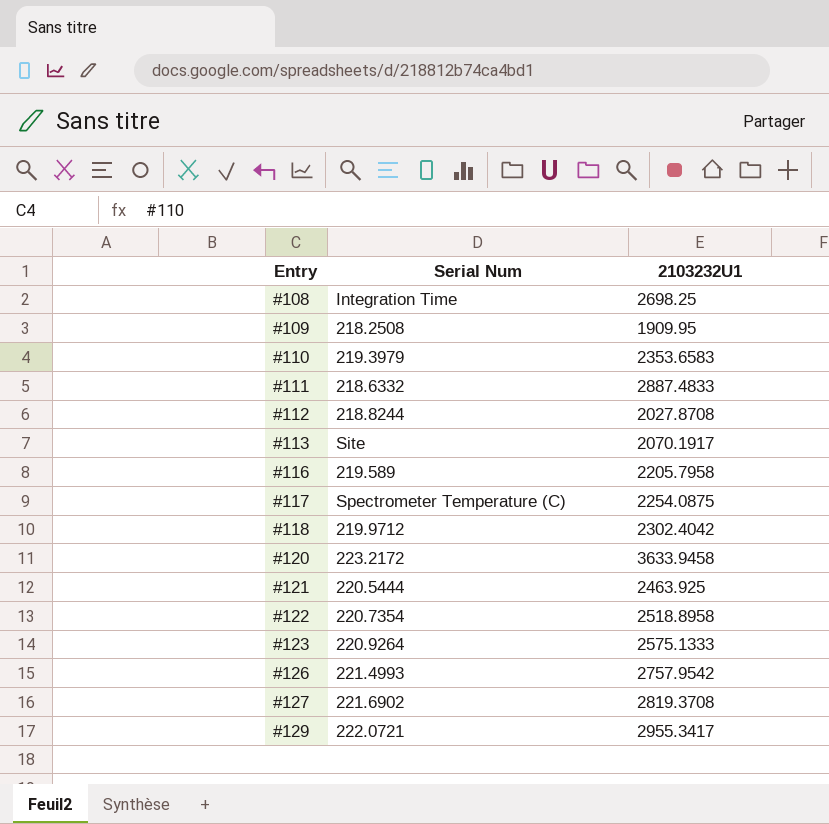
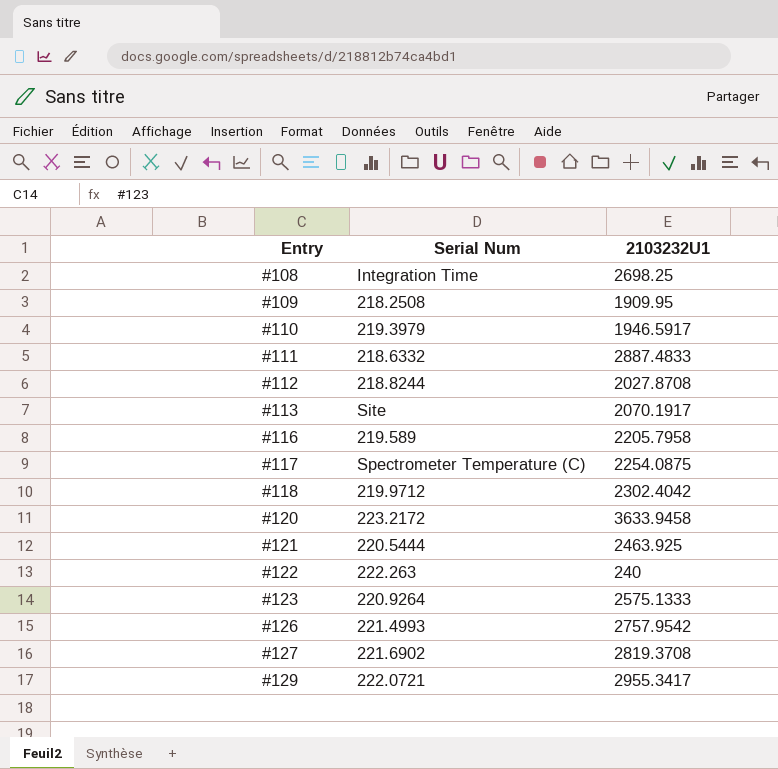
#110 | 2103232U1: 2353.6583 -> 1946.5917
#122 | Serial Num: 220.7354 -> 222.263
#122 | 2103232U1: 2518.8958 -> 240

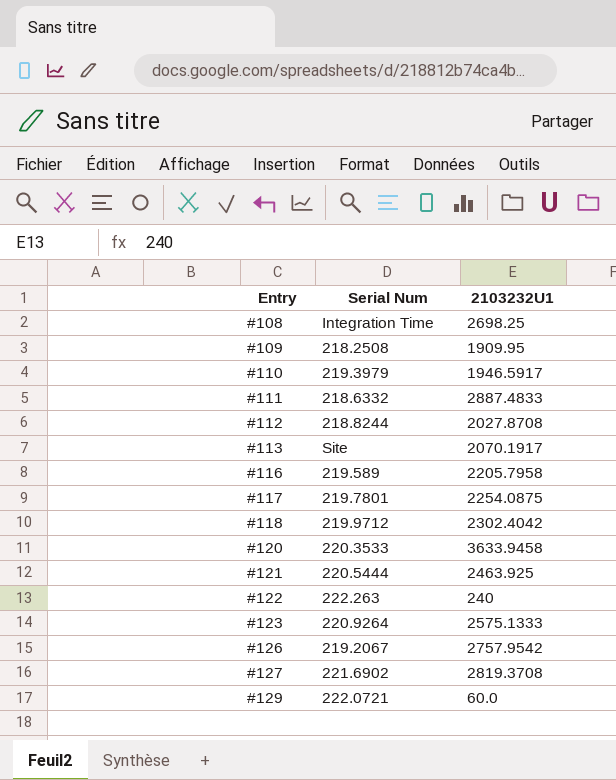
#117 | Serial Num: Spectrometer Temperature (C) -> 219.7801
#120 | Serial Num: 223.2172 -> 220.3533
#126 | Serial Num: 221.4993 -> 219.2067
#129 | 2103232U1: 2955.3417 -> 60.0

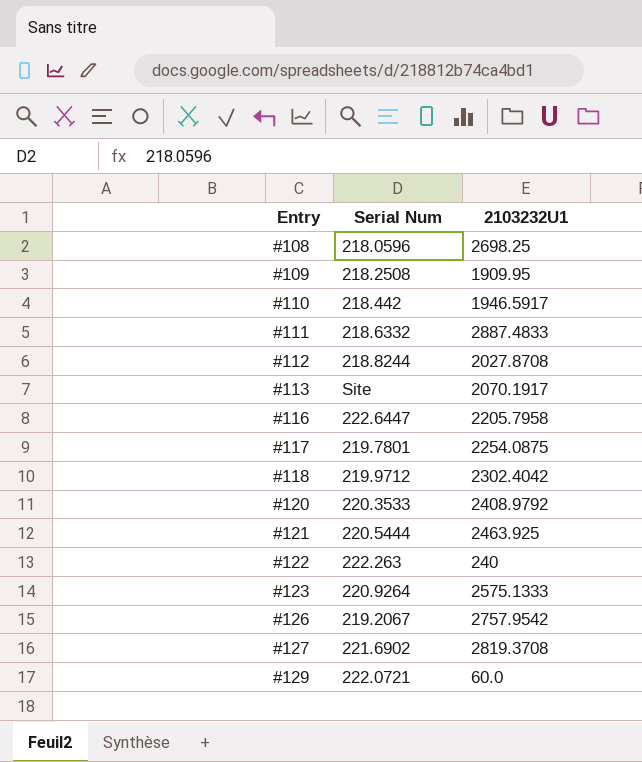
#108 | Serial Num: Integration Time -> 218.0596
#110 | Serial Num: 219.3979 -> 218.442
#116 | Serial Num: 219.589 -> 222.6447
#120 | 2103232U1: 3633.9458 -> 2408.9792

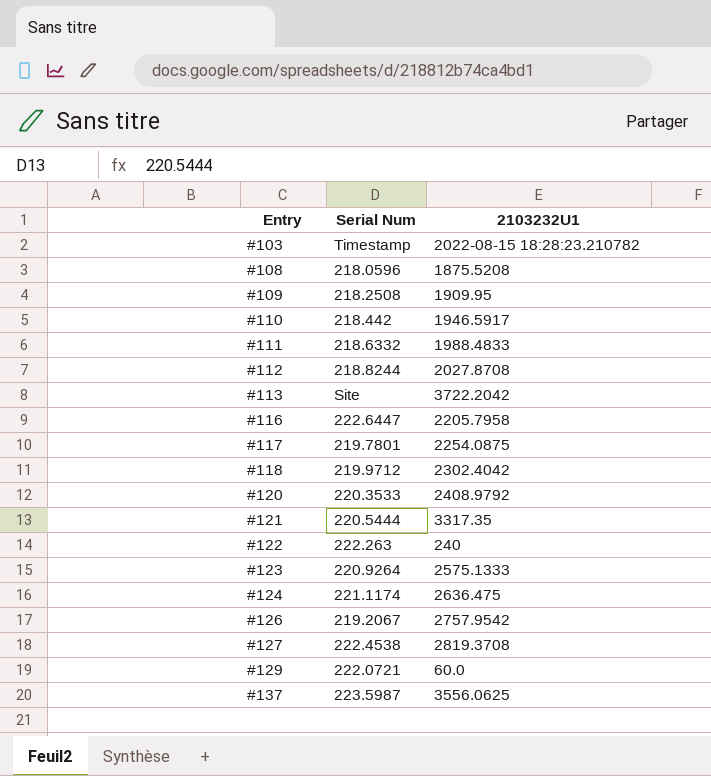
row #103: none -> Timestamp | 2022-08-15 18:28:23.210782
#108 | 2103232U1: 2698.25 -> 1875.5208
#111 | 2103232U1: 2887.4833 -> 1988.4833
#113 | 2103232U1: 2070.1917 -> 3722.2042
#121 | 2103232U1: 2463.925 -> 3317.35
row #124: none -> 221.1174 | 2636.475
#127 | Serial Num: 221.6902 -> 222.4538
row #137: none -> 223.5987 | 3556.0625

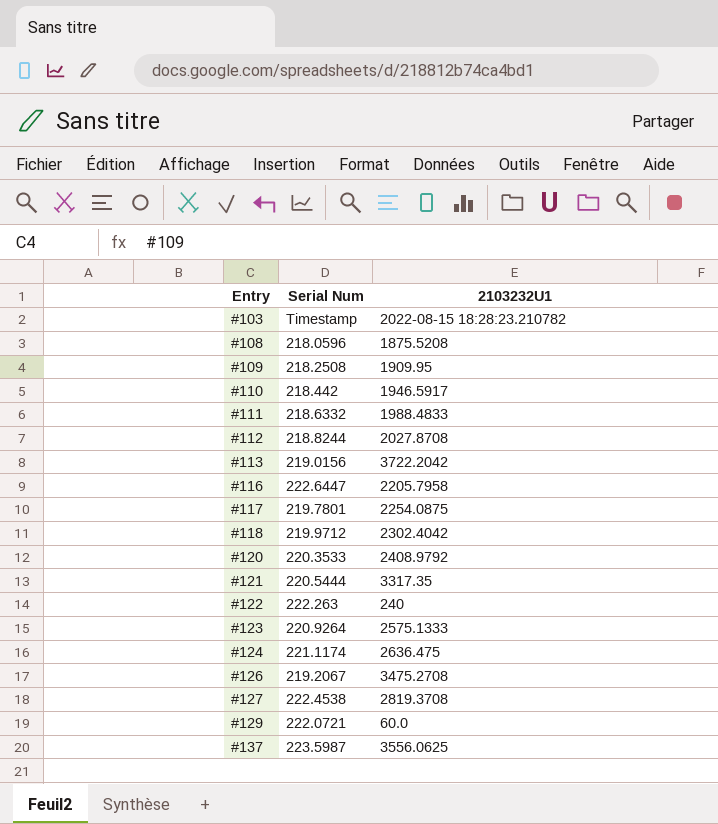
#113 | Serial Num: Site -> 219.0156
#126 | 2103232U1: 2757.9542 -> 3475.2708

